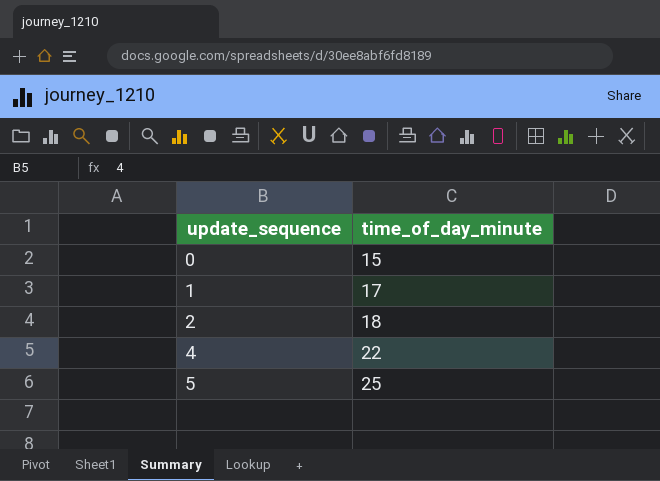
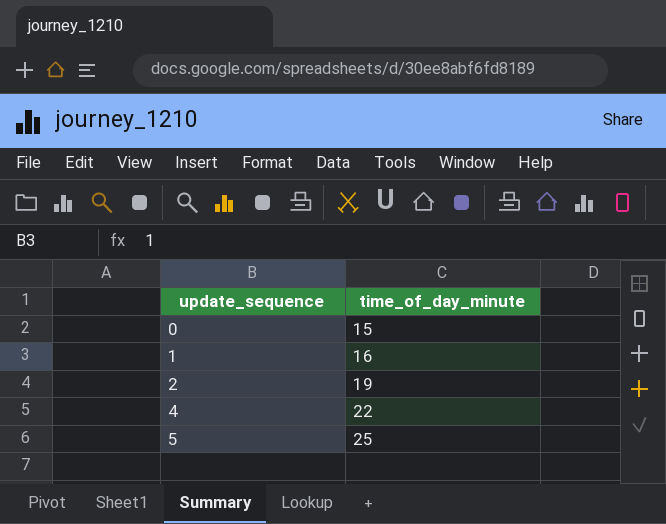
1 | time_of_day_minute: 17 -> 16
2 | time_of_day_minute: 18 -> 19

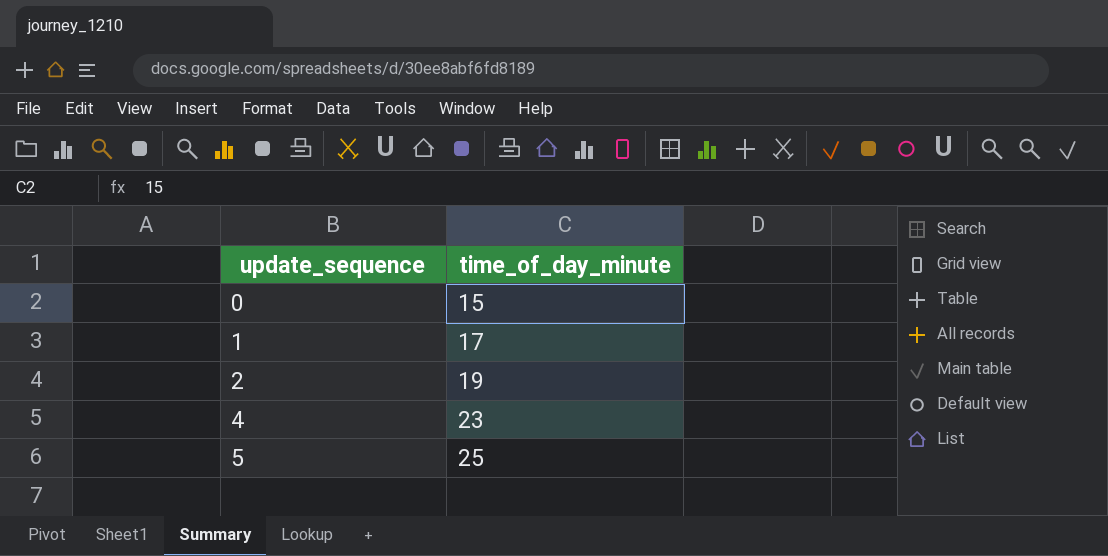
1 | time_of_day_minute: 16 -> 17
4 | time_of_day_minute: 22 -> 23

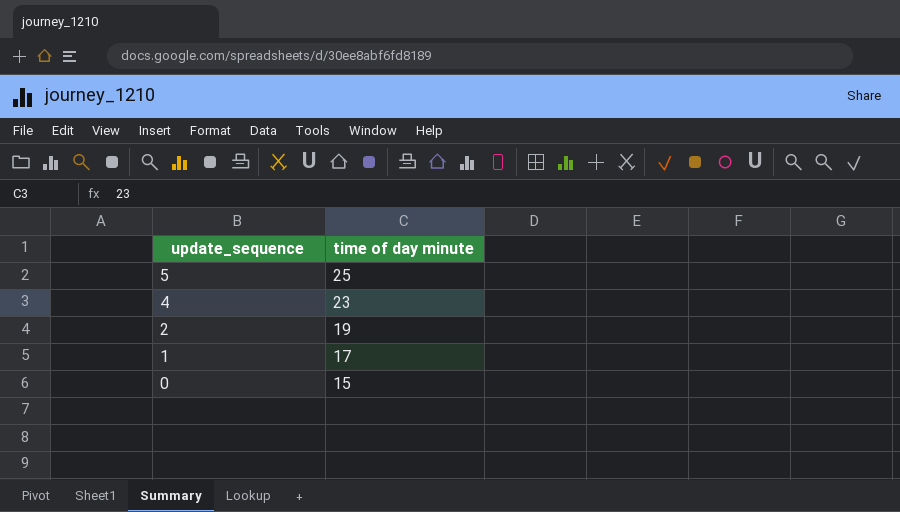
row order: update_sequence ascending -> update_sequence descending
column name: time_of_day_minute -> time of day minute

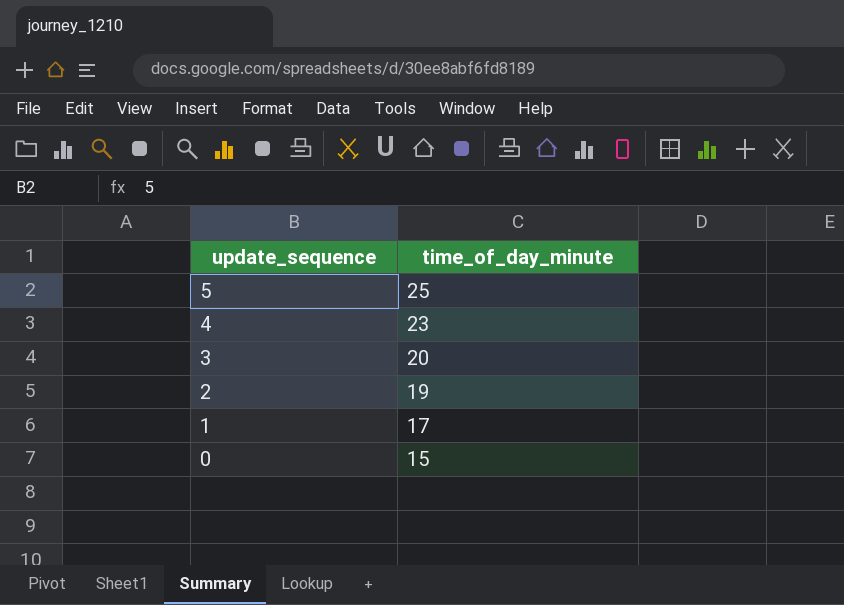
column name: time of day minute -> time_of_day_minute
row 3: none -> 20

